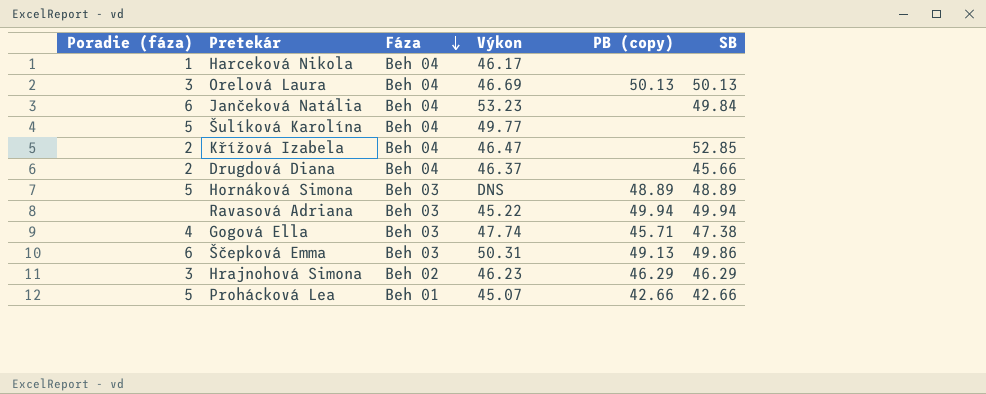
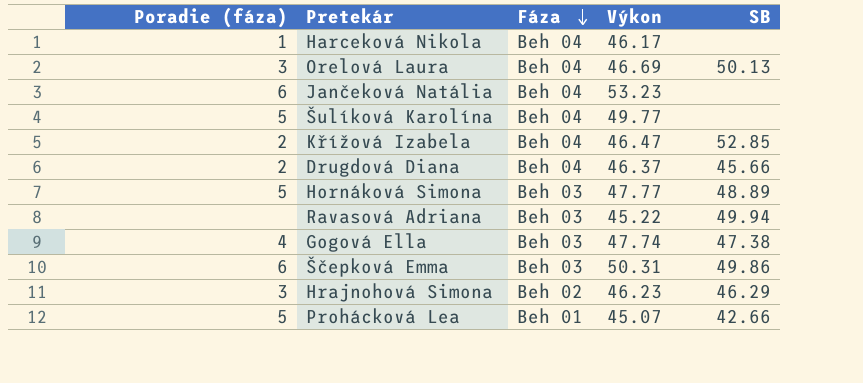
column PB (copy) | position: 5 -> none
Jančeková Natália | SB: 49.84 -> none
Hornáková Simona | Výkon: DNS -> 47.77

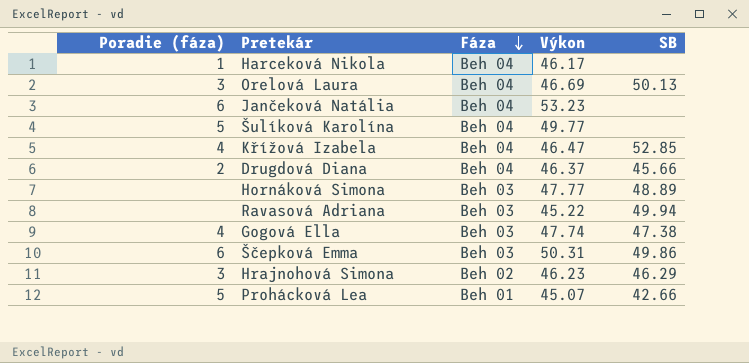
Křížová Izabela | Poradie (fáza): 2 -> 4
Hornáková Simona | Poradie (fáza): 5 -> none

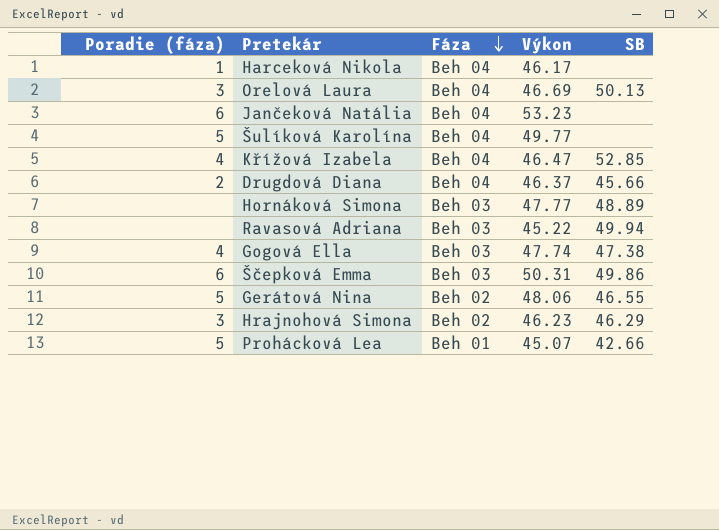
row Gerátová Nina: none -> 5 | Beh 02 | 48.06 | 46.55

